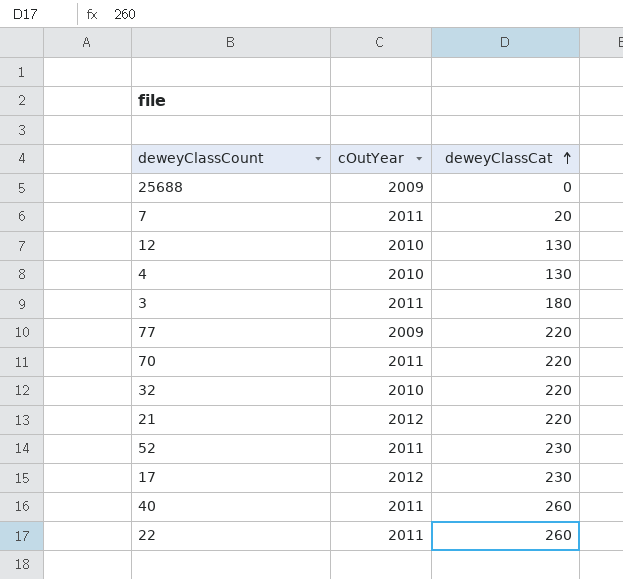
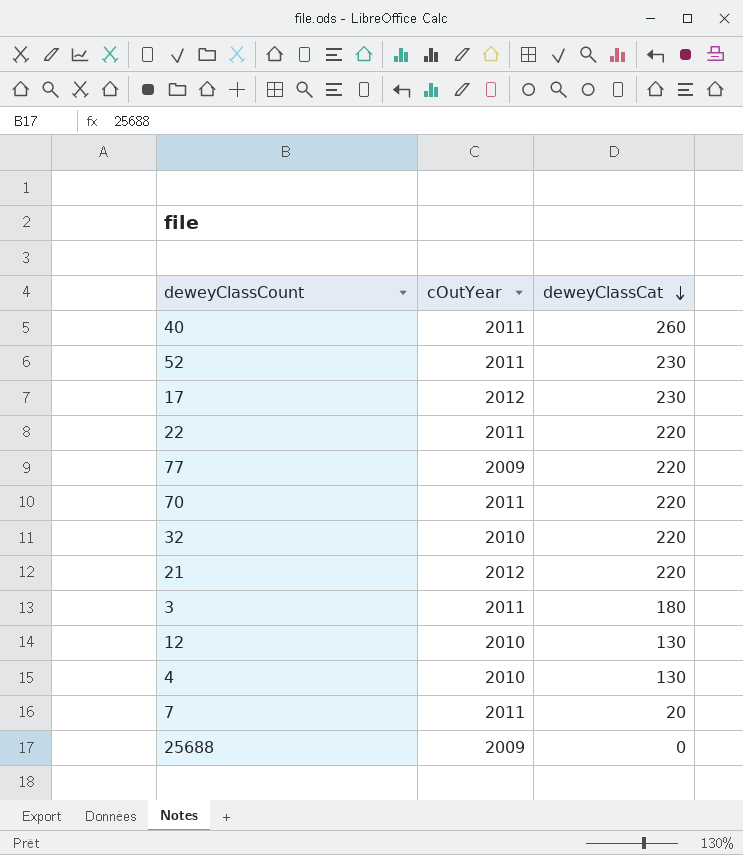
row order: deweyClassCat ascending -> deweyClassCat descending
22 | deweyClassCat: 260 -> 220

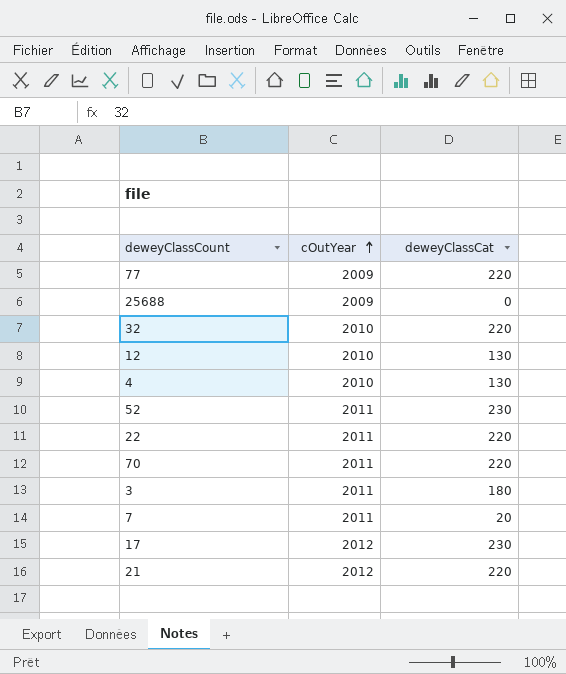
row order: deweyClassCat descending -> cOutYear ascending
row 40: 2011 | 260 -> none

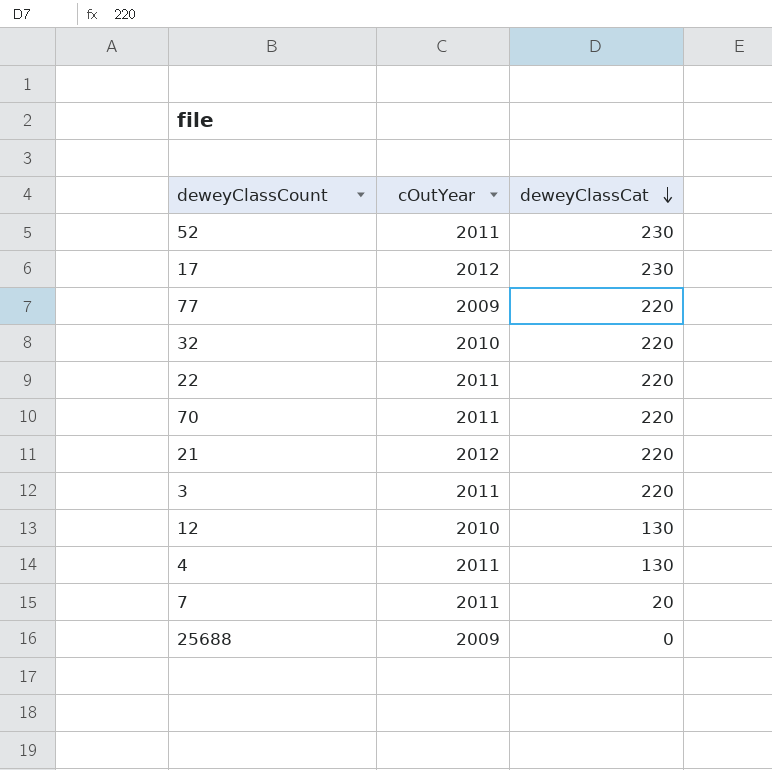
row order: cOutYear ascending -> deweyClassCat descending
3 | deweyClassCat: 180 -> 220
4 | cOutYear: 2010 -> 2011

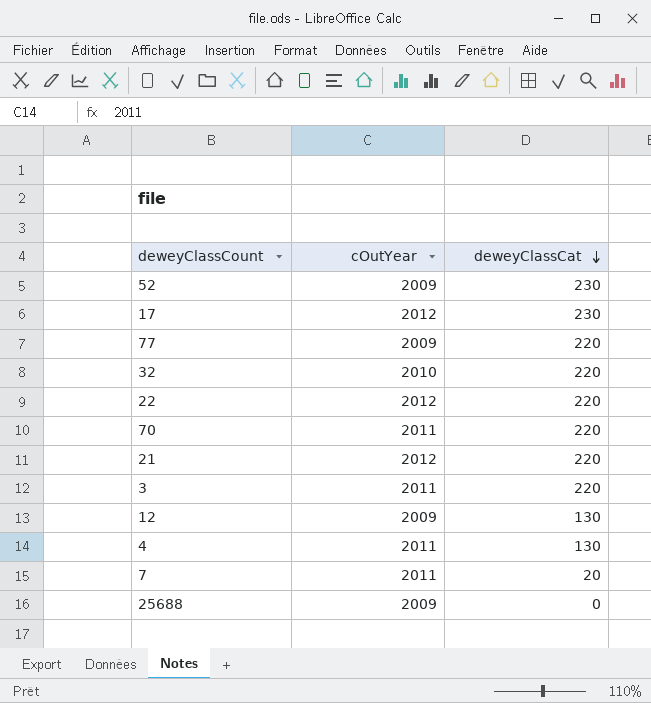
52 | cOutYear: 2011 -> 2009
22 | cOutYear: 2011 -> 2012
12 | cOutYear: 2010 -> 2009

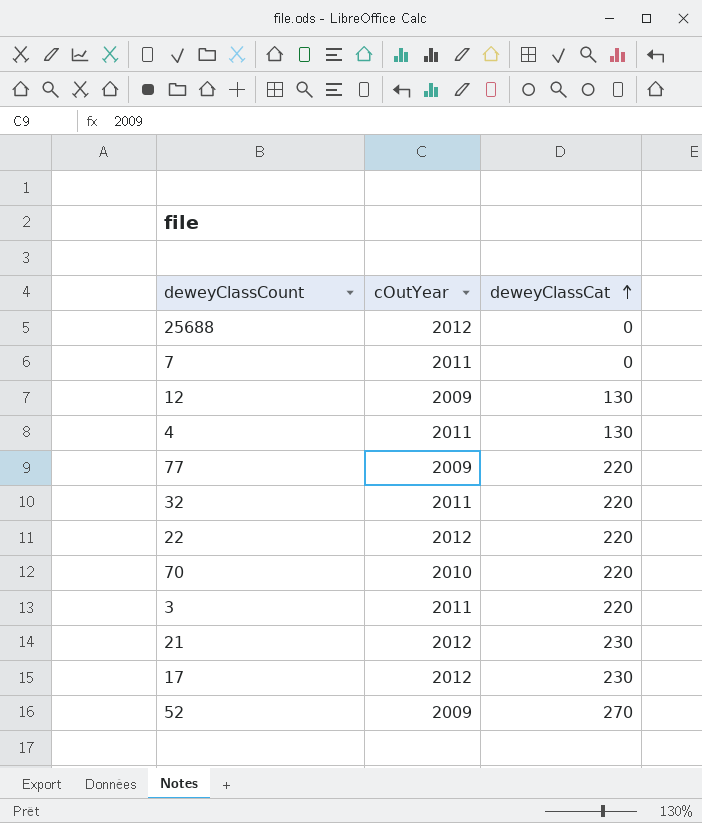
row order: deweyClassCat descending -> deweyClassCat ascending
25688 | cOutYear: 2009 -> 2012
7 | deweyClassCat: 20 -> 0
32 | cOutYear: 2010 -> 2011
70 | cOutYear: 2011 -> 2010
21 | deweyClassCat: 220 -> 230
52 | deweyClassCat: 230 -> 270

